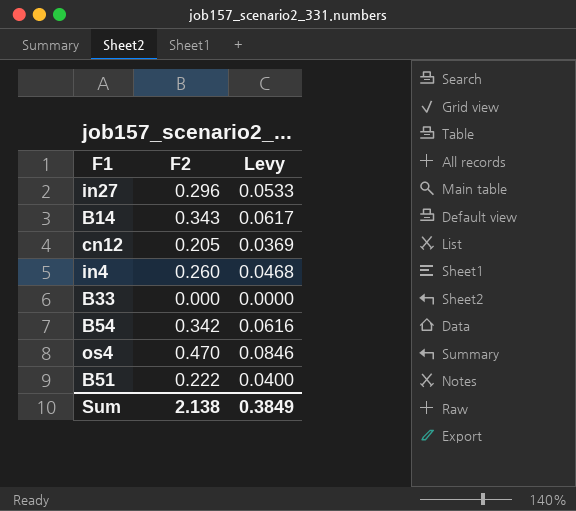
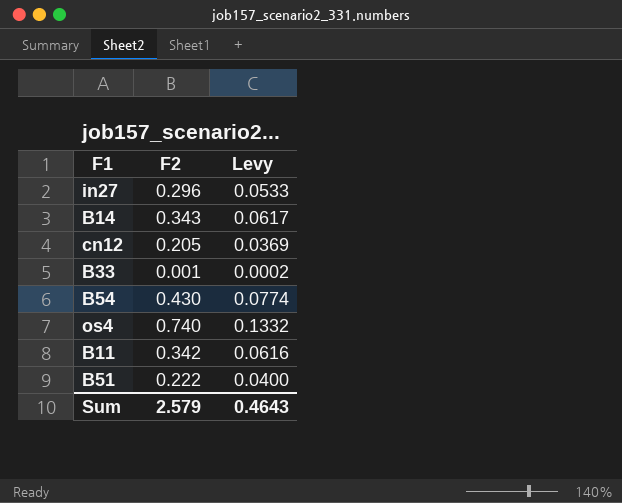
row in4: 0.260 | 0.0468 -> none
B33 | F2: 0.000 -> 0.001
B33 | Levy: 0.0000 -> 0.0002
B54 | F2: 0.342 -> 0.430
B54 | Levy: 0.0616 -> 0.0774
os4 | F2: 0.470 -> 0.740
os4 | Levy: 0.0846 -> 0.1332
row B11: none -> 0.342 | 0.0616
Sum | F2: 2.138 -> 2.579
Sum | Levy: 0.3849 -> 0.4643

